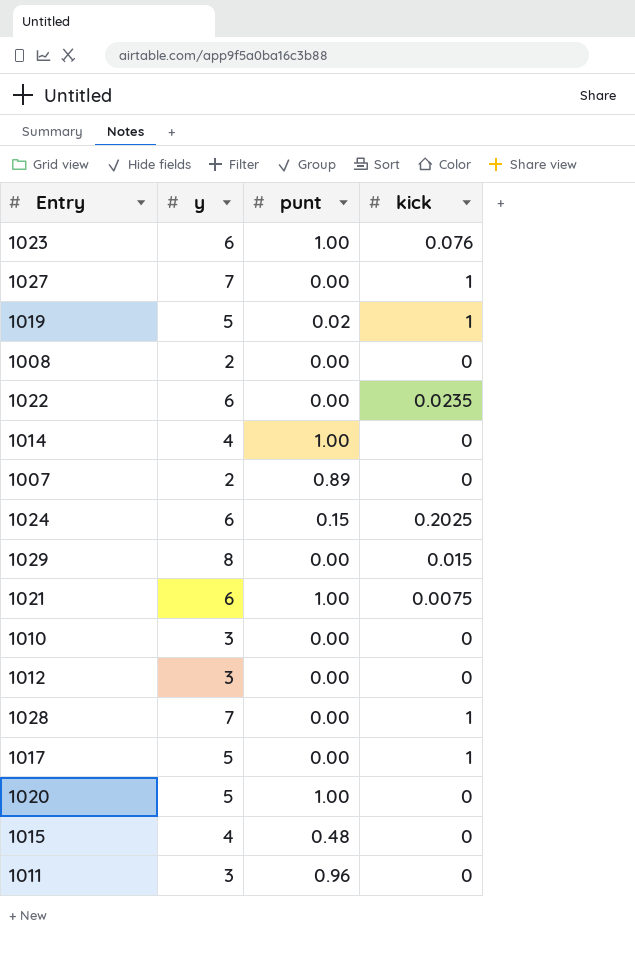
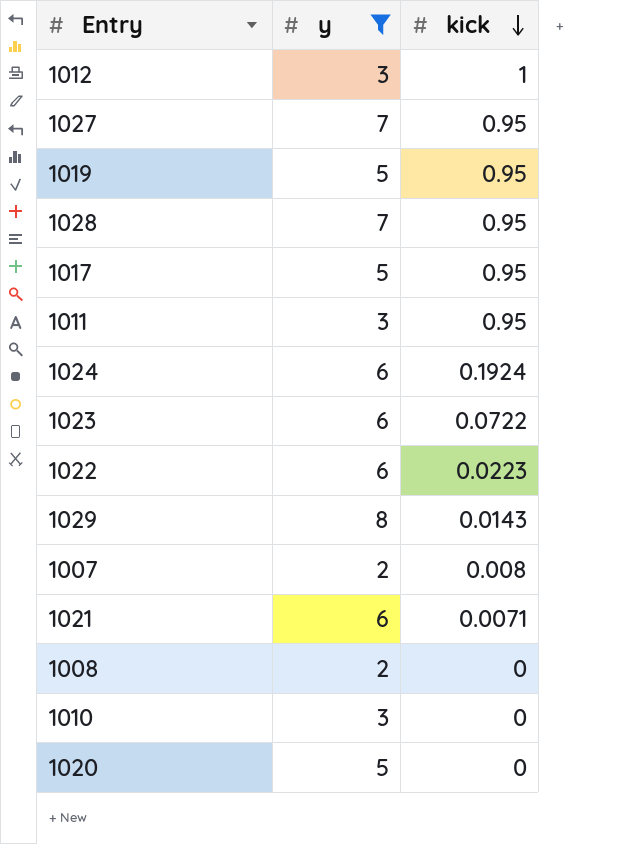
filter: none -> y != 4
row order: none -> kick descending
column punt | position: 3 -> none
1012 | kick: 0 -> 1
1027 | kick: 1 -> 0.95
1019 | kick: 1 -> 0.95
1028 | kick: 1 -> 0.95
1017 | kick: 1 -> 0.95
1011 | kick: 0 -> 0.95
1024 | kick: 0.2025 -> 0.1924
1023 | kick: 0.076 -> 0.0722
1022 | kick: 0.0235 -> 0.0223
1029 | kick: 0.015 -> 0.0143
1007 | kick: 0 -> 0.008
1021 | kick: 0.0075 -> 0.0071

